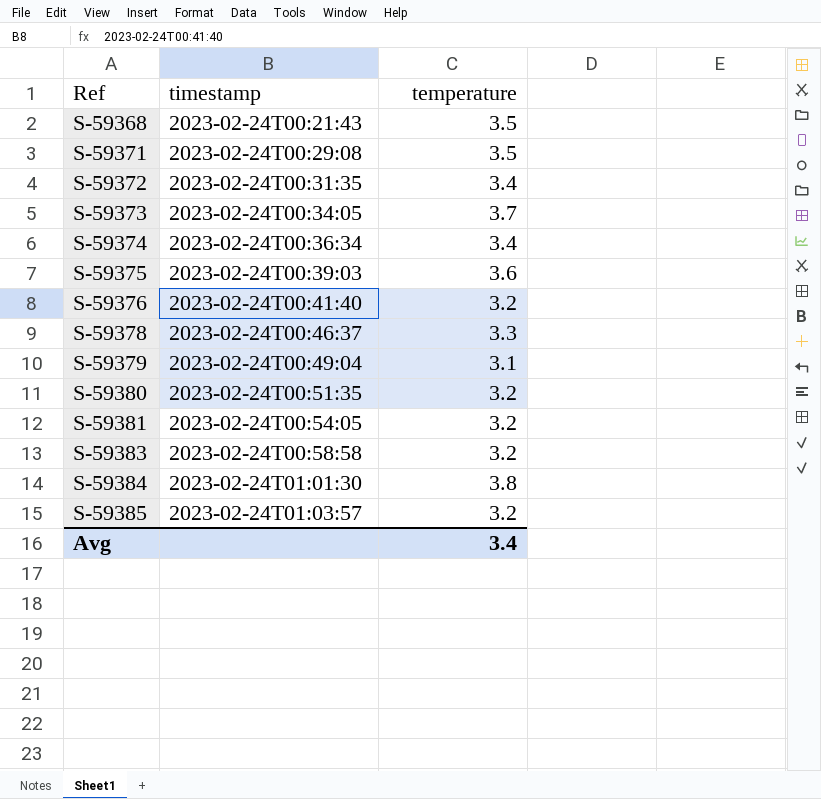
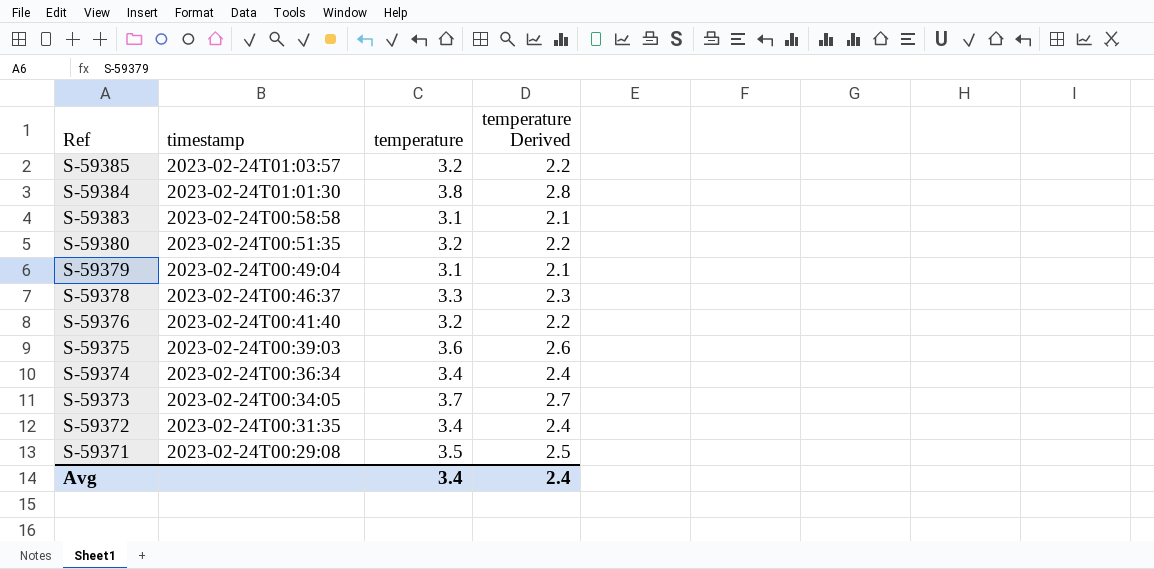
row order: Ref ascending -> Ref descending
column temperature Derived | formula: none -> [temperature] - 1
row S-59368: 2023-02-24T00:21:43 | 3.5 -> none
row S-59381: 2023-02-24T00:54:05 | 3.2 -> none
S-59383 | temperature: 3.2 -> 3.1

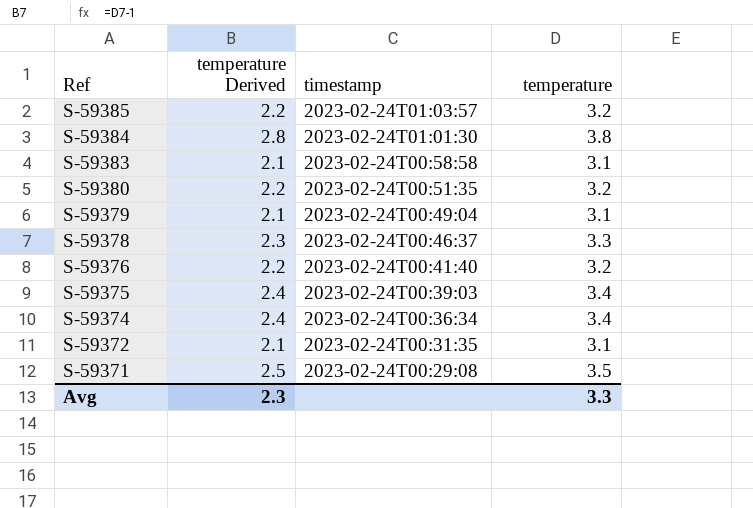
column temperature Derived | position: 4 -> 2
row S-59373: 2023-02-24T00:34:05 | 3.7 | 2.7 -> none
S-59375 | temperature Derived: 2.6 -> 2.4
S-59375 | temperature: 3.6 -> 3.4
S-59372 | temperature Derived: 2.4 -> 2.1
S-59372 | temperature: 3.4 -> 3.1
Avg | temperature Derived: 2.4 -> 2.3
Avg | temperature: 3.4 -> 3.3

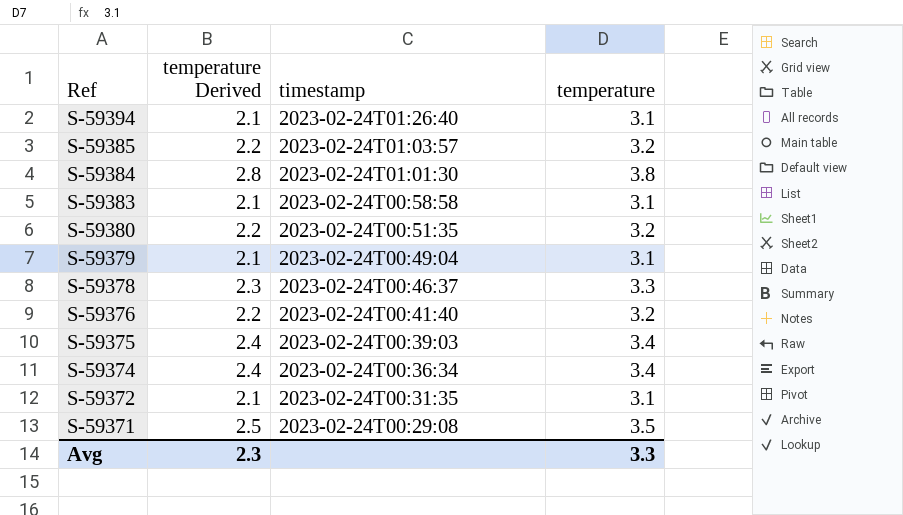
row S-59394: none -> 2.1 | 2023-02-24T01:26:40 | 3.1

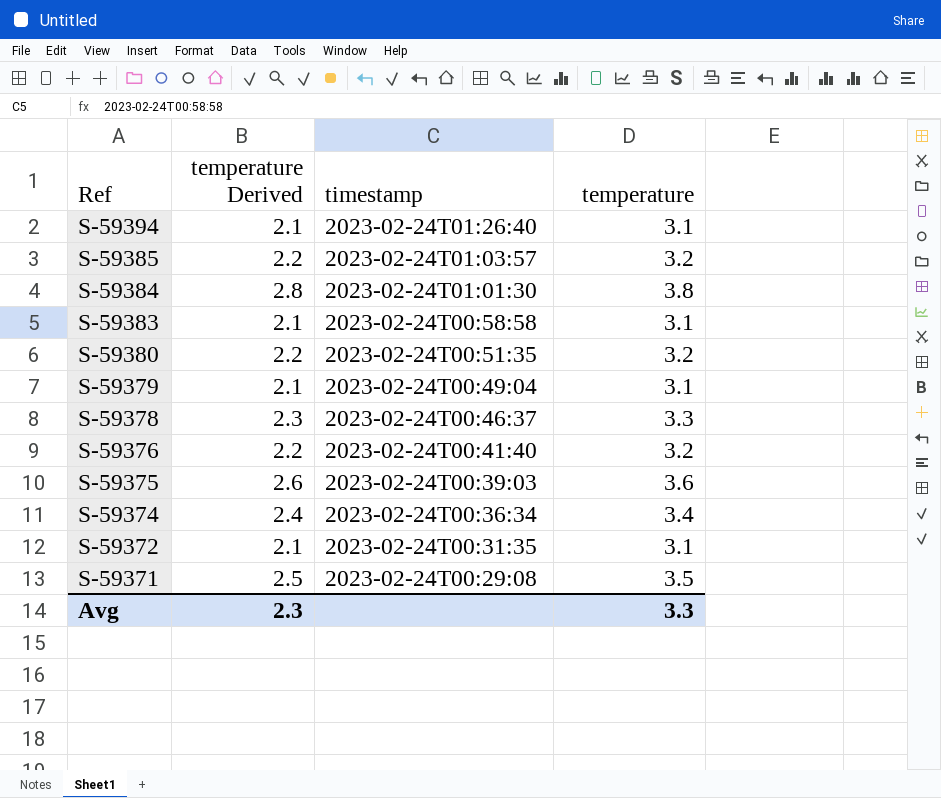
S-59375 | temperature Derived: 2.4 -> 2.6
S-59375 | temperature: 3.4 -> 3.6

